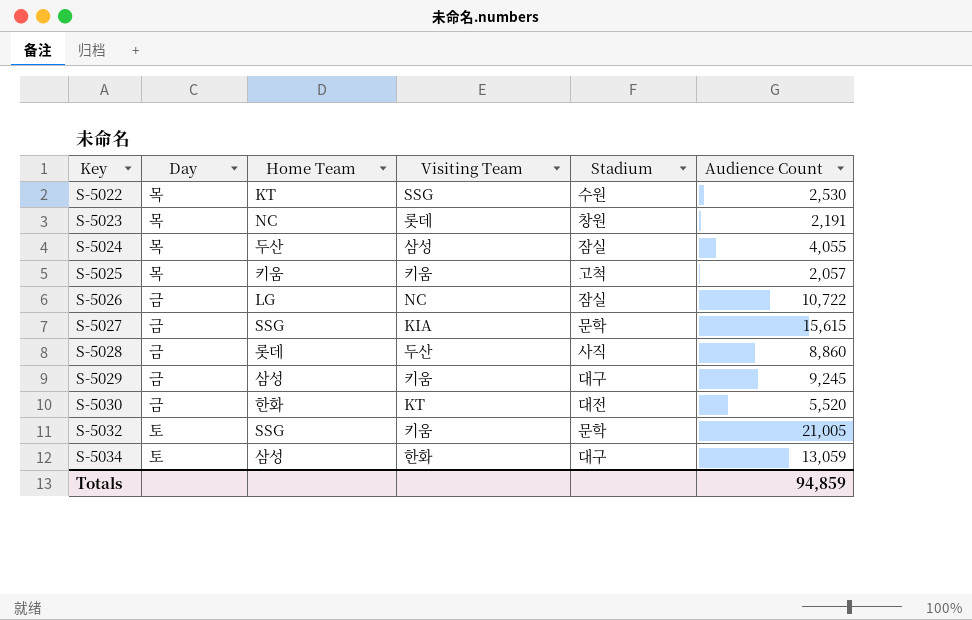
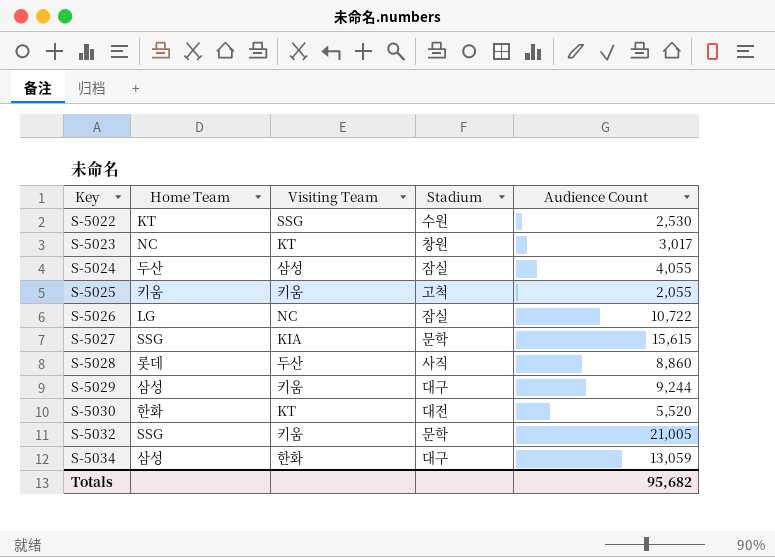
column Day | position: 2 -> none
S-5023 | Visiting Team: 롯데 -> KT
S-5023 | Audience Count: 2,191 -> 3,017
S-5025 | Audience Count: 2,057 -> 2,055
S-5029 | Audience Count: 9,245 -> 9,244
Totals | Audience Count: 94,859 -> 95,682

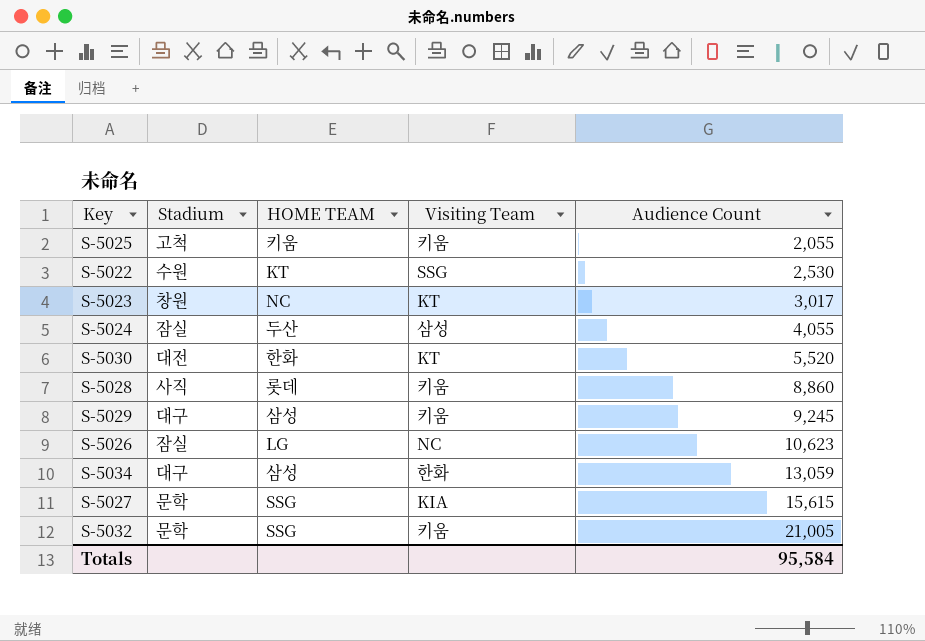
row order: Key ascending -> Audience Count ascending
column Stadium | position: 4 -> 2
column name: Home Team -> HOME TEAM
S-5028 | Visiting Team: 두산 -> 키움
S-5029 | Audience Count: 9,244 -> 9,245
S-5026 | Audience Count: 10,722 -> 10,623
Totals | Audience Count: 95,682 -> 95,584

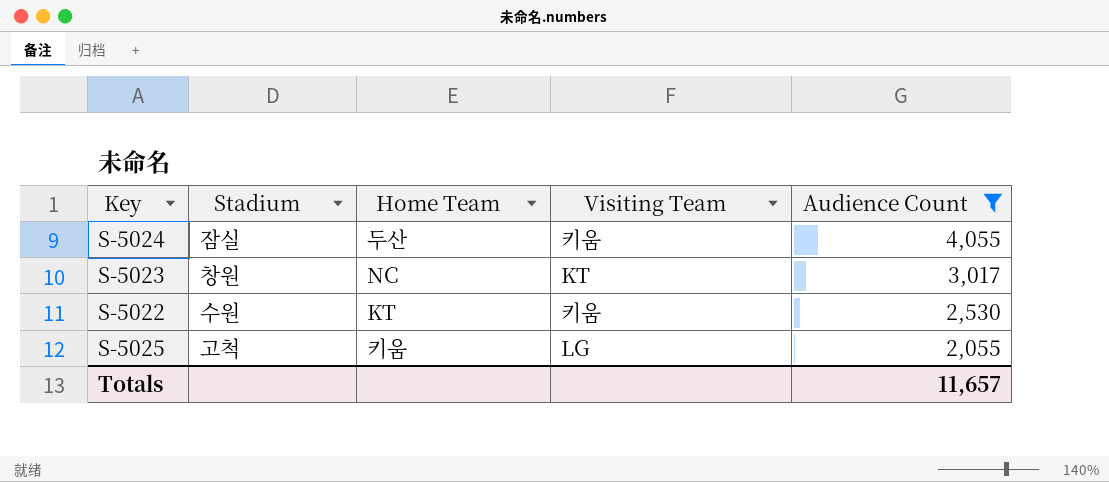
filter: none -> Audience Count <= 4,055
row order: Audience Count ascending -> Audience Count descending
column name: HOME TEAM -> Home Team
S-5024 | Visiting Team: 삼성 -> 키움
S-5022 | Visiting Team: SSG -> 키움
S-5025 | Visiting Team: 키움 -> LG
Totals | Audience Count: 95,584 -> 11,657

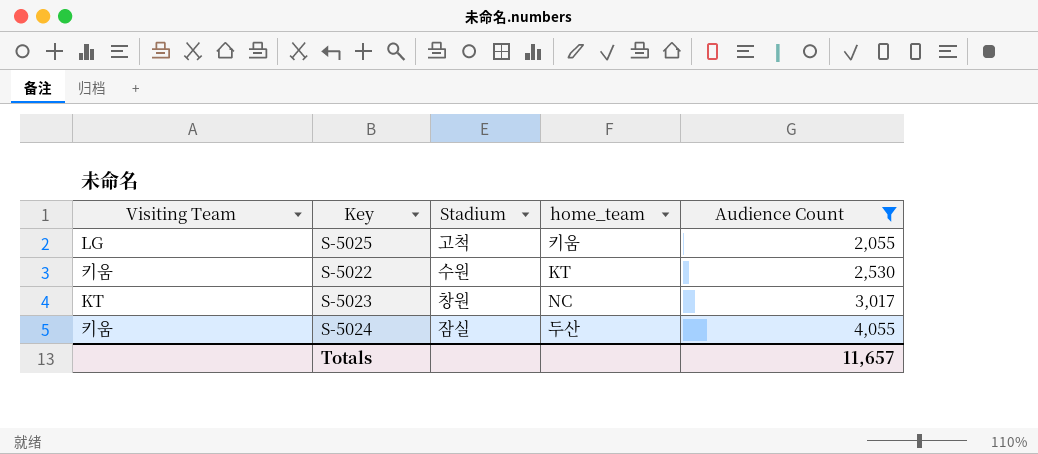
row order: Audience Count descending -> Audience Count ascending
column Visiting Team | position: 4 -> 1
column name: Home Team -> home_team

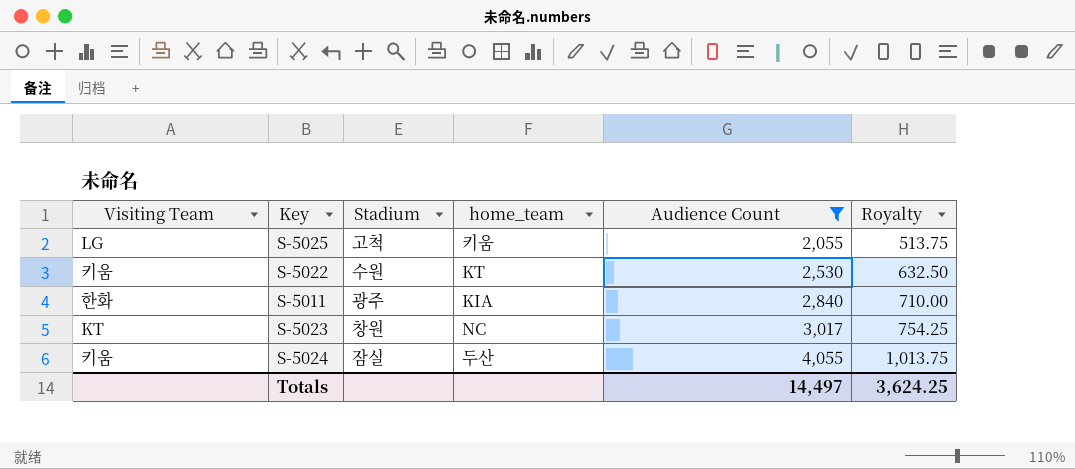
column Royalty | formula: none -> [Audience Count] * 0.25
row S-5011: none -> 한화 | 광주 | KIA | 2,840 | 710.00
Totals | Audience Count: 11,657 -> 14,497

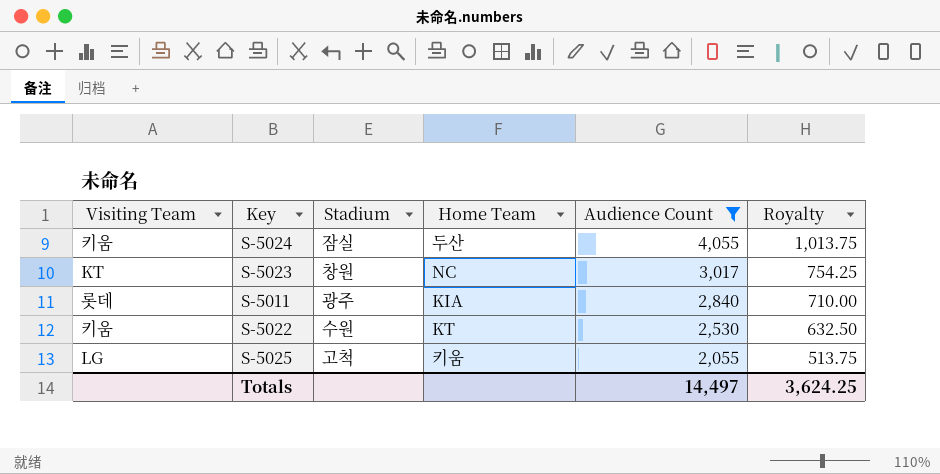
row order: Audience Count ascending -> Audience Count descending
column name: home_team -> Home Team
S-5011 | Visiting Team: 한화 -> 롯데

